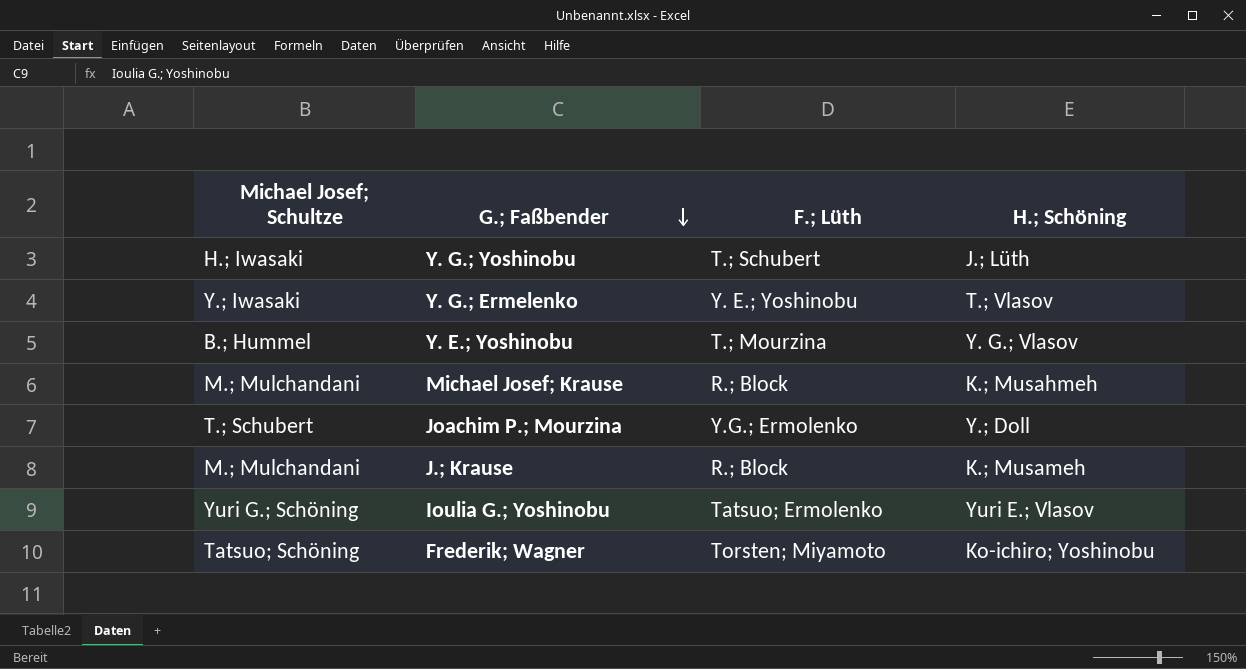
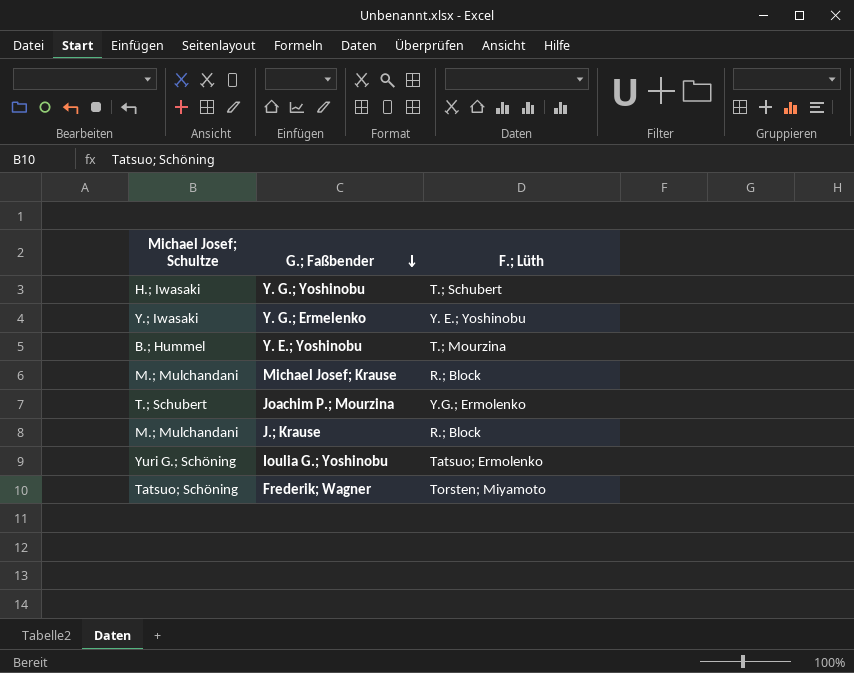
column H.; Schöning | position: 4 -> none

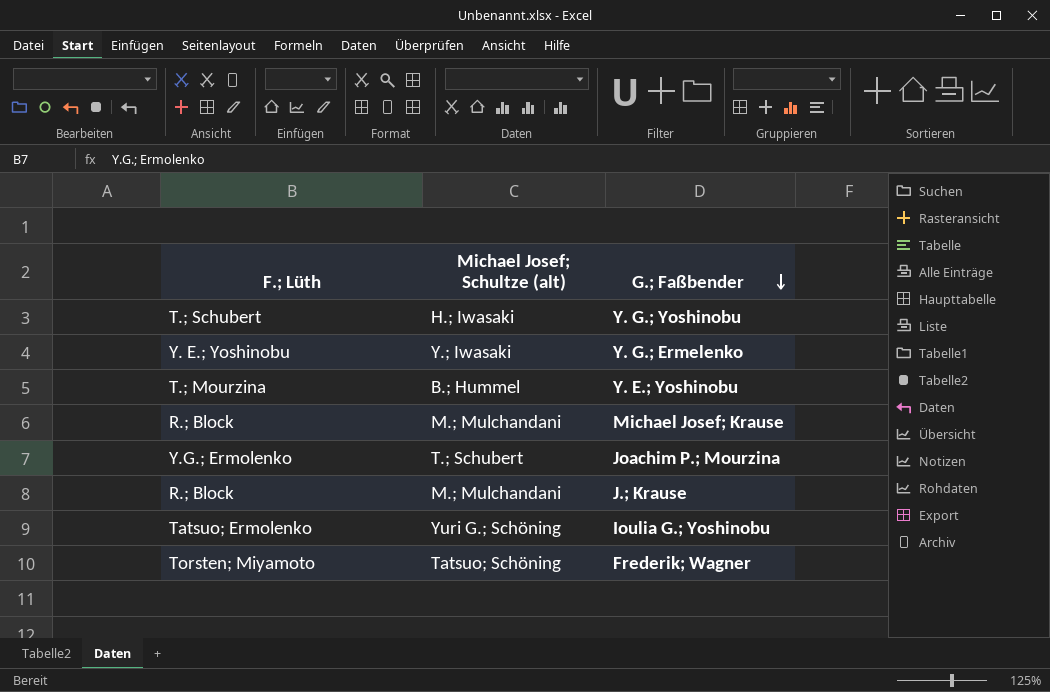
column F.; Lüth | position: 3 -> 1
column name: Michael Josef; Schultze -> Michael Josef; Schultze (alt)

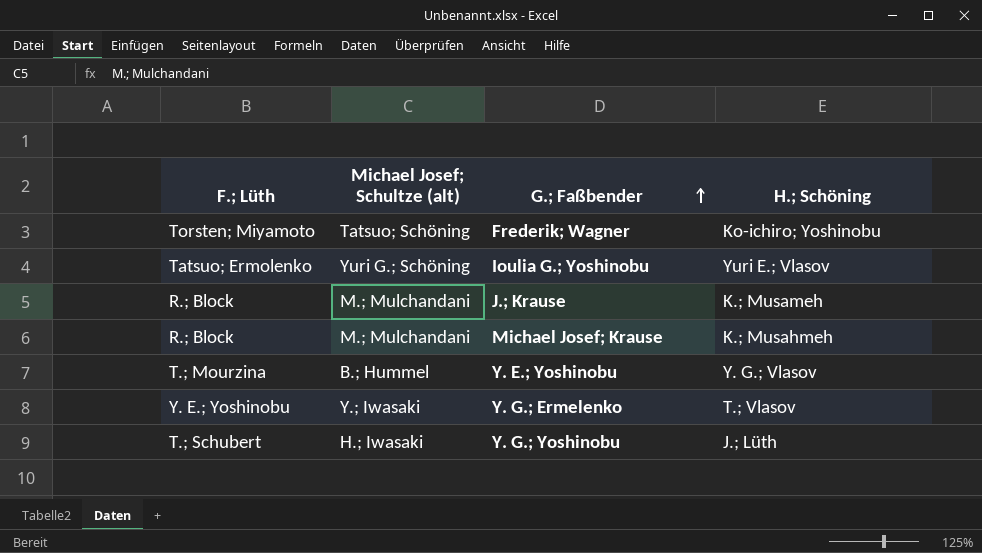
row order: G.; Faßbender descending -> G.; Faßbender ascending
column H.; Schöning | position: none -> 4
row Joachim P.; Mourzina: Y.G.; Ermolenko | T.; Schubert -> none

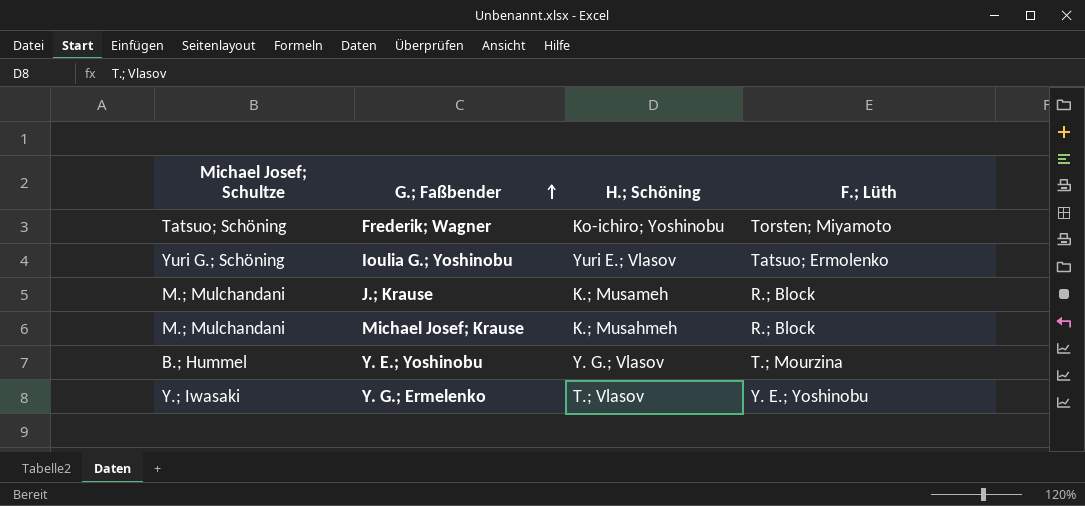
column name: Michael Josef; Schultze (alt) -> Michael Josef; Schultze
column F.; Lüth | position: 1 -> 4
row Y. G.; Yoshinobu: T.; Schubert | H.; Iwasaki | J.; Lüth -> none

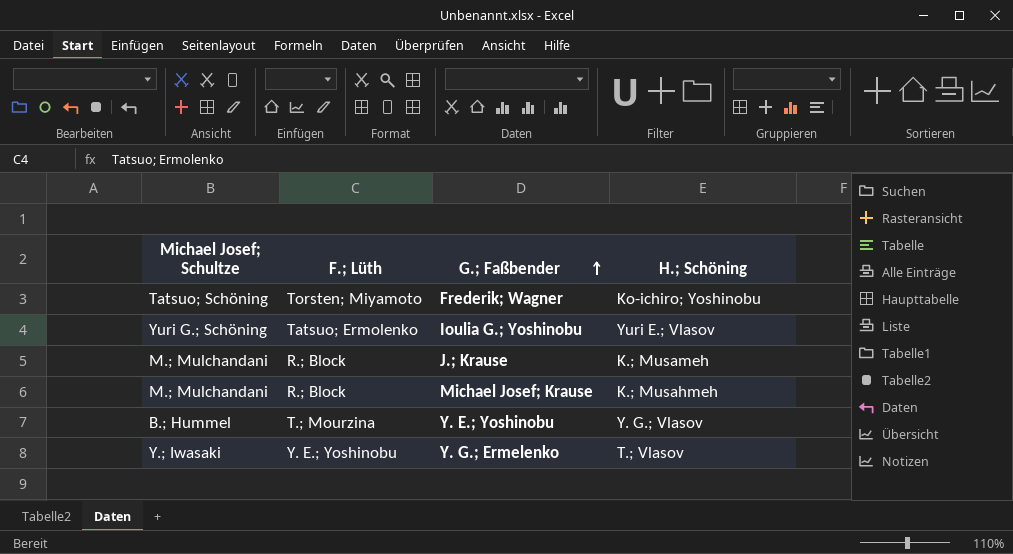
column F.; Lüth | position: 4 -> 2

